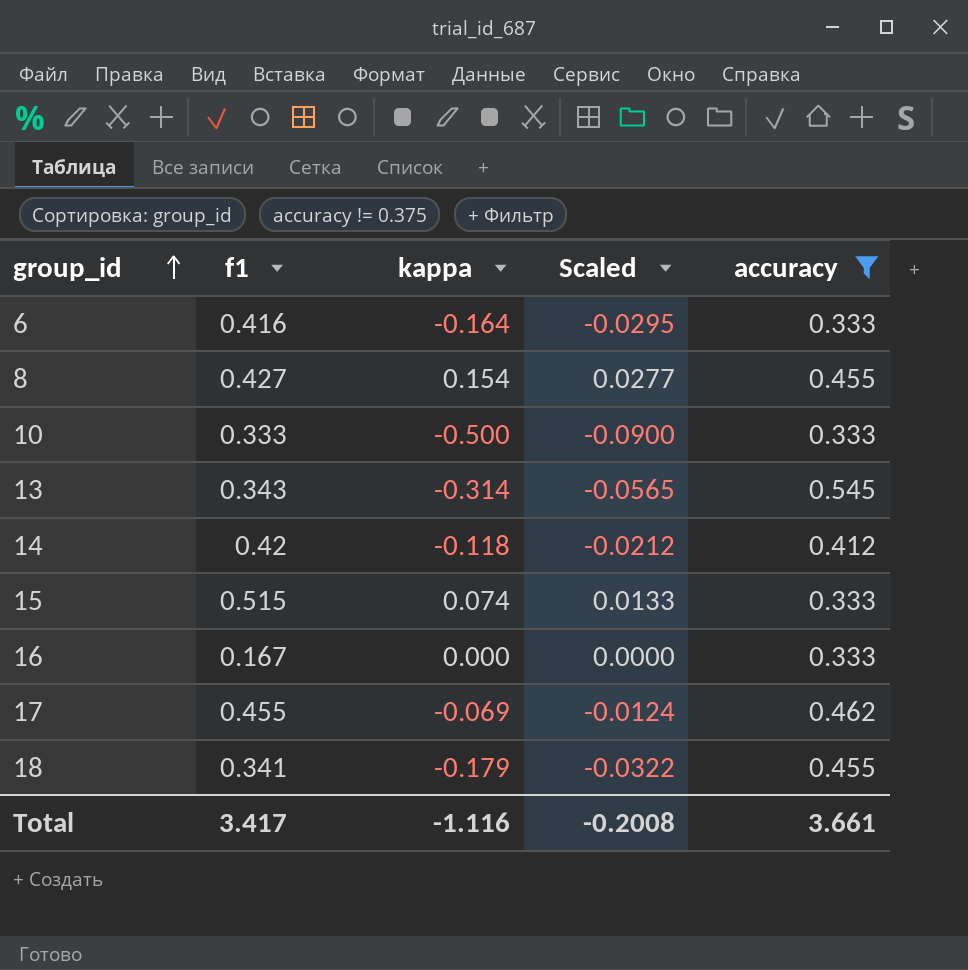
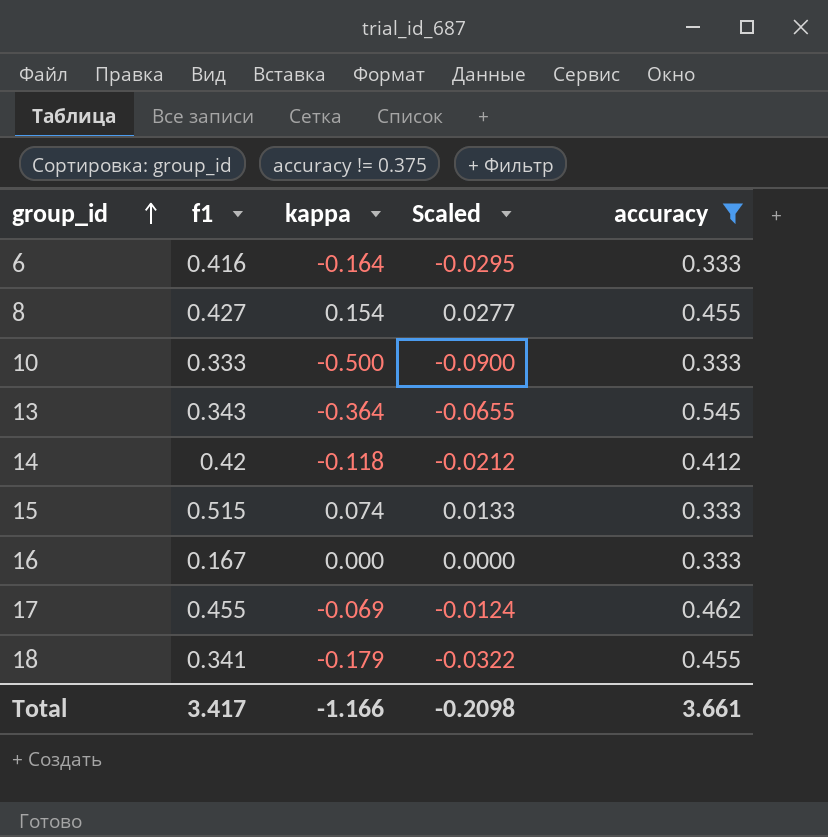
13 | kappa: -0.314 -> -0.364
13 | Scaled: -0.0565 -> -0.0655
Total | kappa: -1.116 -> -1.166
Total | Scaled: -0.2008 -> -0.2098

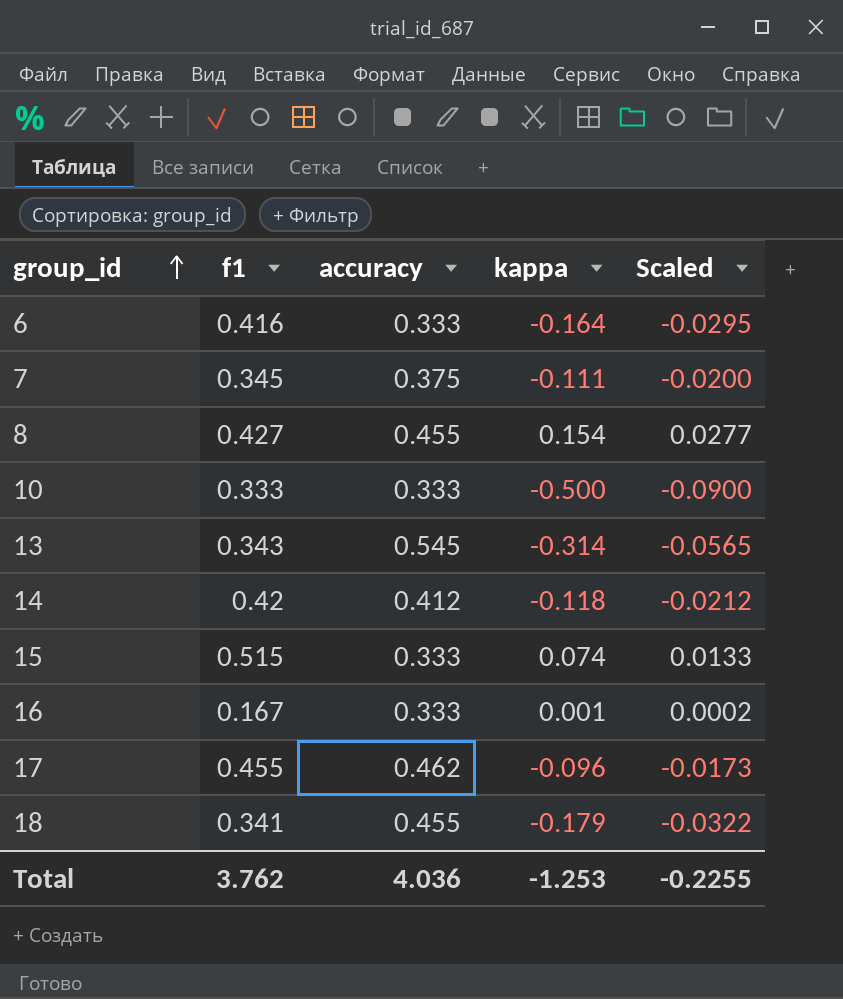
filter: accuracy != 0.375 -> none
column accuracy | position: 5 -> 3
13 | kappa: -0.364 -> -0.314
13 | Scaled: -0.0655 -> -0.0565
16 | kappa: 0.000 -> 0.001
16 | Scaled: 0.0000 -> 0.0002
17 | kappa: -0.069 -> -0.096
17 | Scaled: -0.0124 -> -0.0173
Total | f1: 3.417 -> 3.762
Total | accuracy: 3.661 -> 4.036
Total | kappa: -1.166 -> -1.253
Total | Scaled: -0.2098 -> -0.2255

